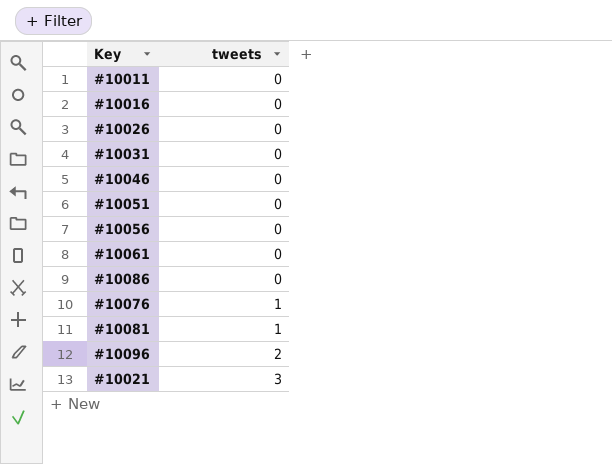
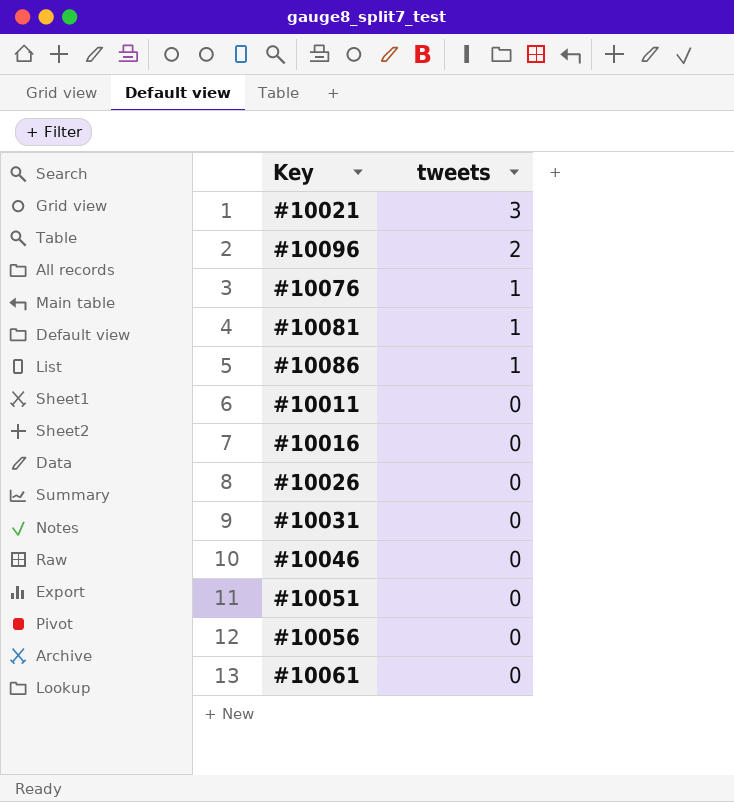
row order: tweets ascending -> tweets descending
#10086 | tweets: 0 -> 1

